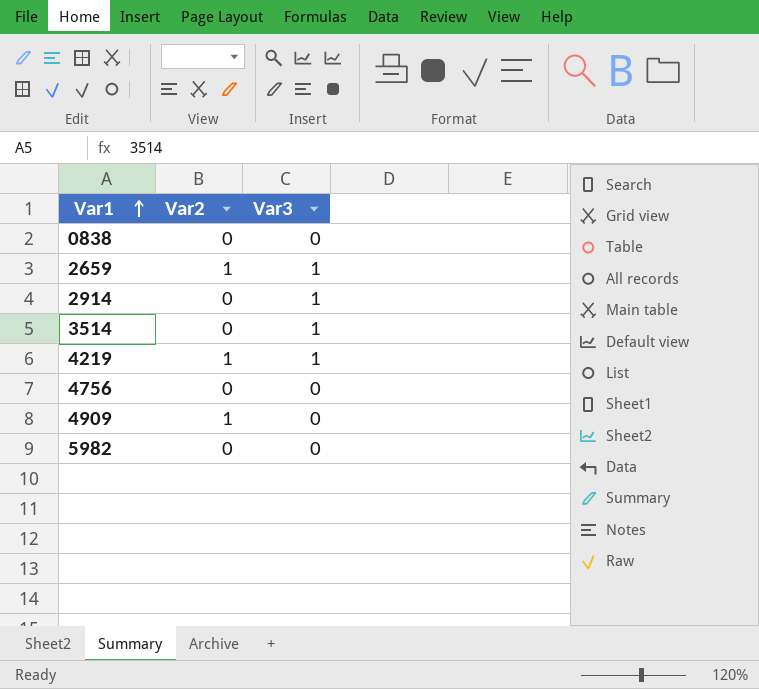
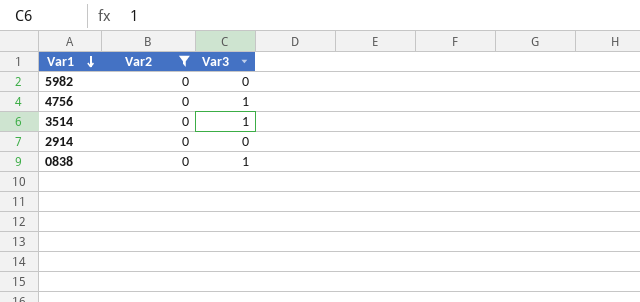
filter: none -> Var2 = 0
row order: Var1 ascending -> Var1 descending
4756 | Var3: 0 -> 1
2914 | Var3: 1 -> 0
0838 | Var3: 0 -> 1

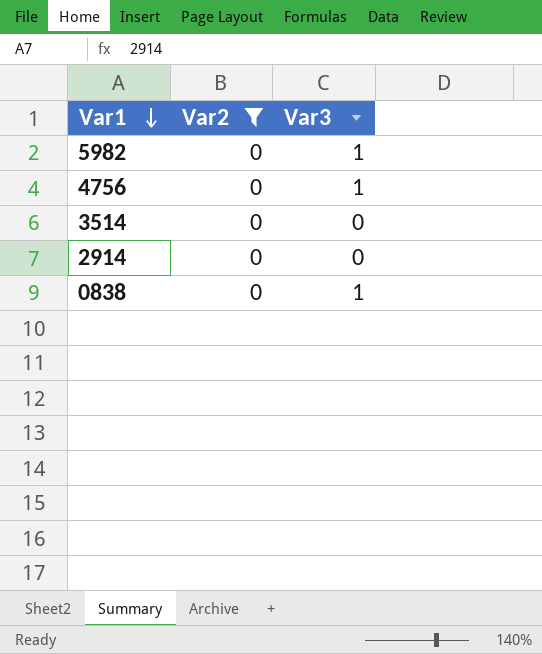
5982 | Var3: 0 -> 1
3514 | Var3: 1 -> 0

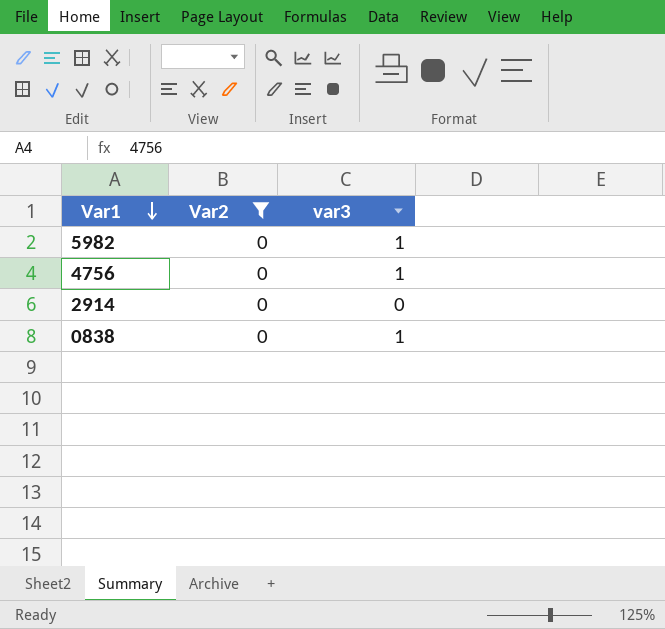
column name: Var3 -> var3
row 3514: 0 | 0 -> none

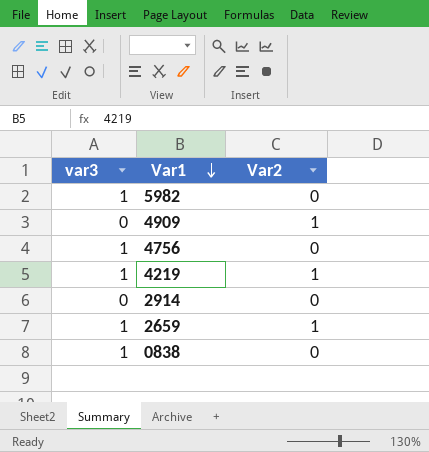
filter: Var2 = 0 -> none
column var3 | position: 3 -> 1

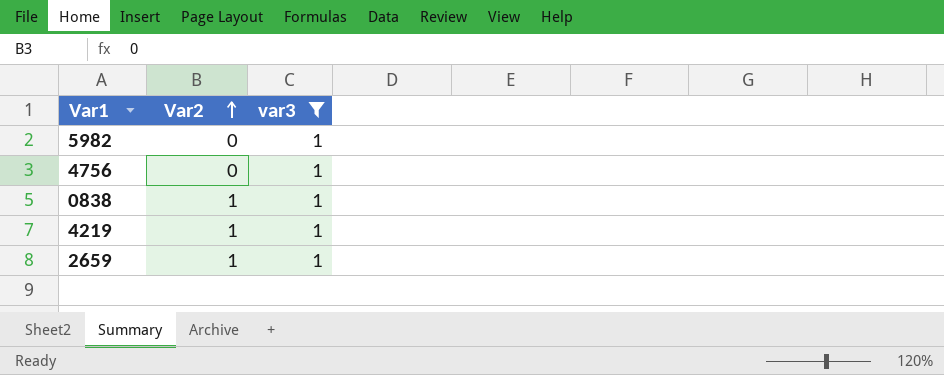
filter: none -> var3 = 1
row order: Var1 descending -> Var2 ascending
column var3 | position: 1 -> 3
0838 | Var2: 0 -> 1

